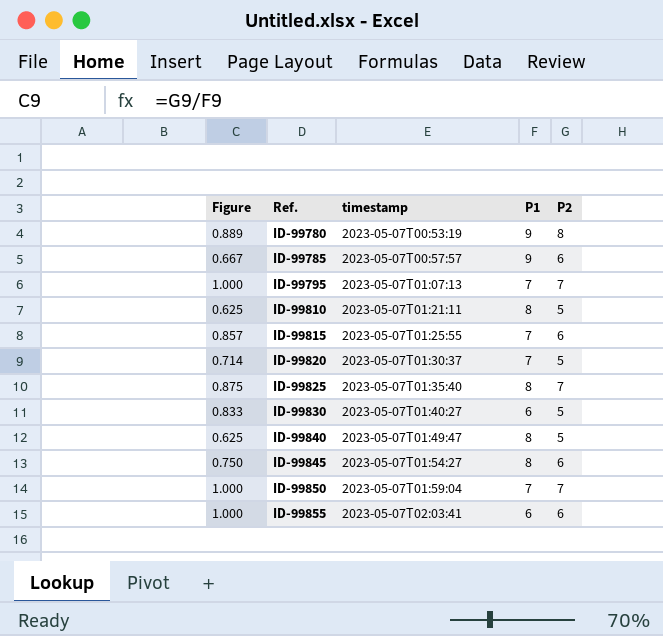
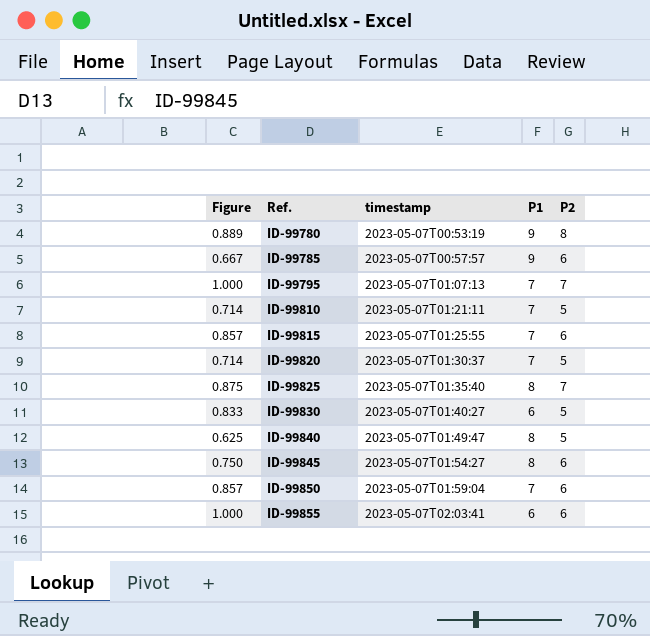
ID-99810 | Figure: 0.625 -> 0.714
ID-99810 | P1: 8 -> 7
ID-99850 | Figure: 1.000 -> 0.857
ID-99850 | P2: 7 -> 6

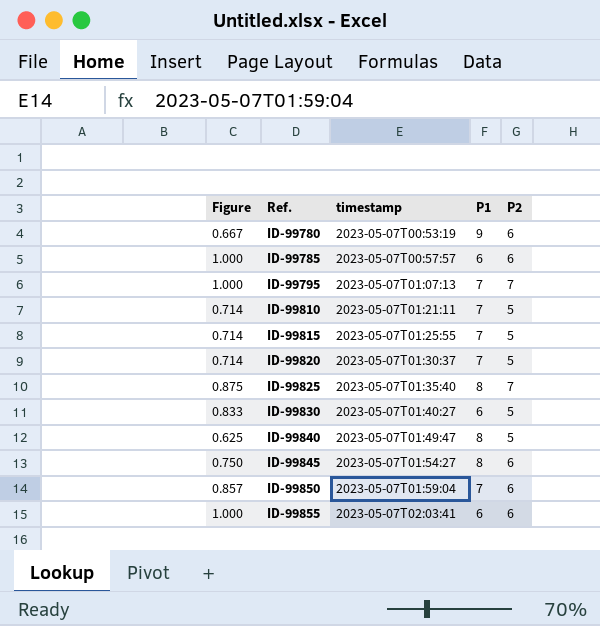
ID-99780 | Figure: 0.889 -> 0.667
ID-99780 | P2: 8 -> 6
ID-99785 | Figure: 0.667 -> 1.000
ID-99785 | P1: 9 -> 6
ID-99815 | Figure: 0.857 -> 0.714
ID-99815 | P2: 6 -> 5

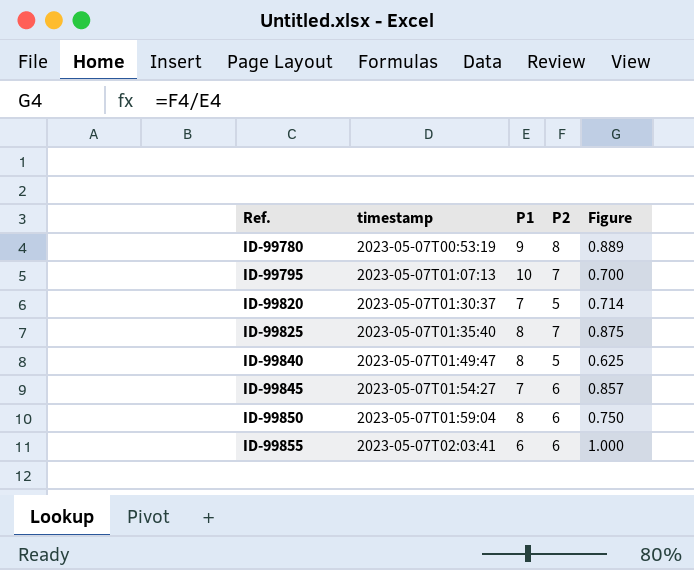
column Figure | position: 1 -> 5
row ID-99785: 1.000 | 2023-05-07T00:57:57 | 6 | 6 -> none
row ID-99810: 0.714 | 2023-05-07T01:21:11 | 7 | 5 -> none
row ID-99815: 0.714 | 2023-05-07T01:25:55 | 7 | 5 -> none
row ID-99830: 0.833 | 2023-05-07T01:40:27 | 6 | 5 -> none
ID-99780 | P2: 6 -> 8
ID-99780 | Figure: 0.667 -> 0.889
ID-99795 | P1: 7 -> 10
ID-99795 | Figure: 1.000 -> 0.700
ID-99845 | P1: 8 -> 7
ID-99845 | Figure: 0.750 -> 0.857
ID-99850 | P1: 7 -> 8
ID-99850 | Figure: 0.857 -> 0.750

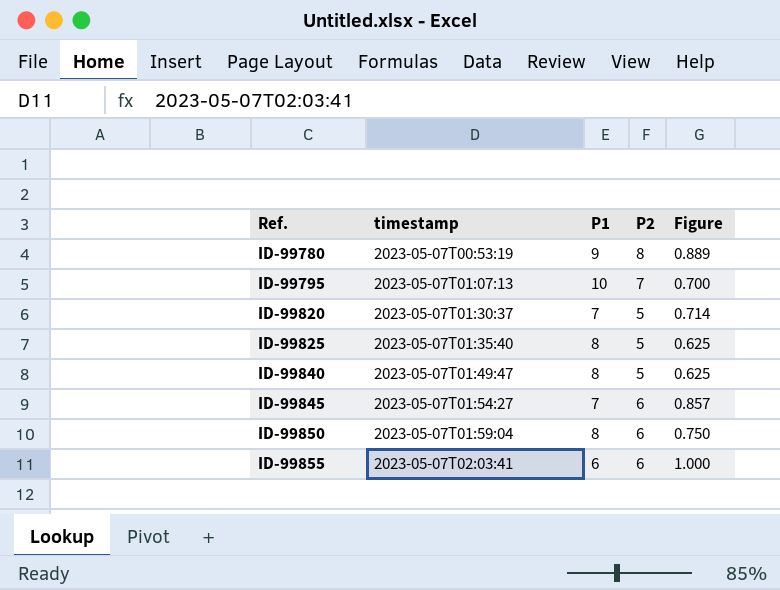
ID-99825 | P2: 7 -> 5
ID-99825 | Figure: 0.875 -> 0.625

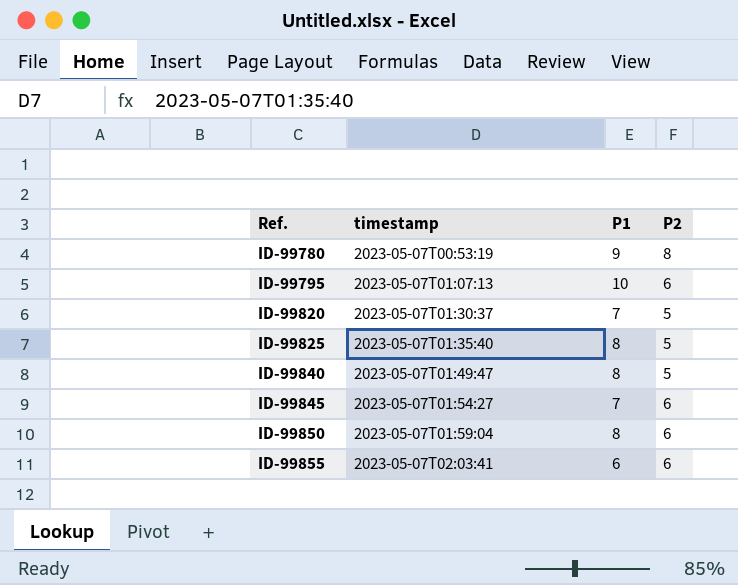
column Figure | formula: [P2] / [P1] -> none
ID-99795 | P2: 7 -> 6

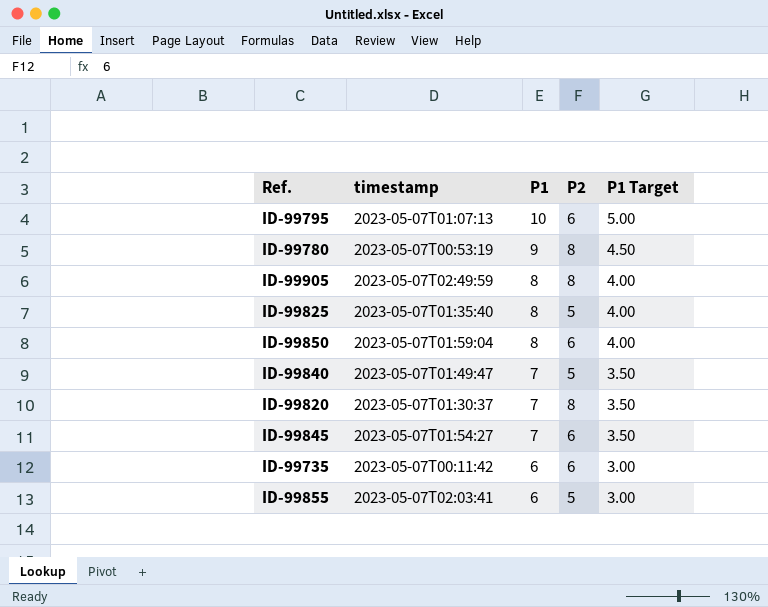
row order: Ref. ascending -> P1 descending
column P1 Target | formula: none -> [P1] * 0.5
row ID-99905: none -> 2023-05-07T02:49:59 | 8 | 8 | 4.00
ID-99840 | P1: 8 -> 7
ID-99820 | P2: 5 -> 8
row ID-99735: none -> 2023-05-07T00:11:42 | 6 | 6 | 3.00
ID-99855 | P2: 6 -> 5

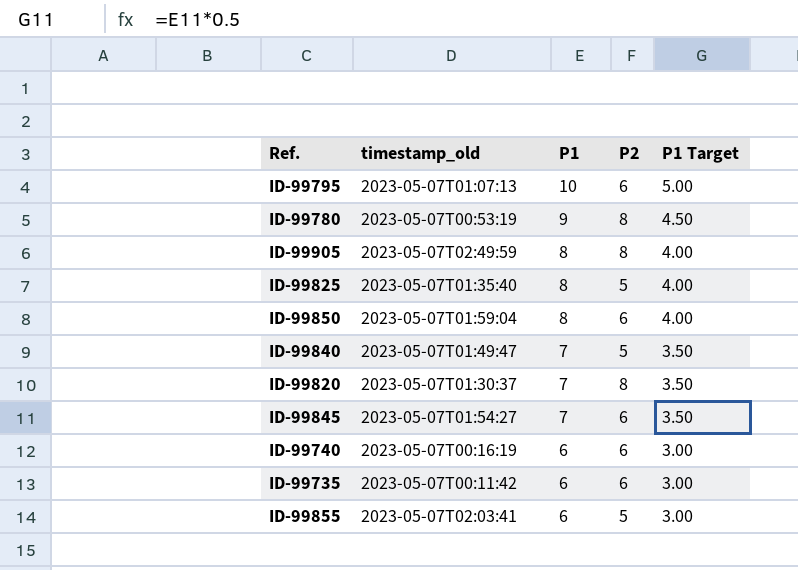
column name: timestamp -> timestamp_old
row ID-99740: none -> 2023-05-07T00:16:19 | 6 | 6 | 3.00

